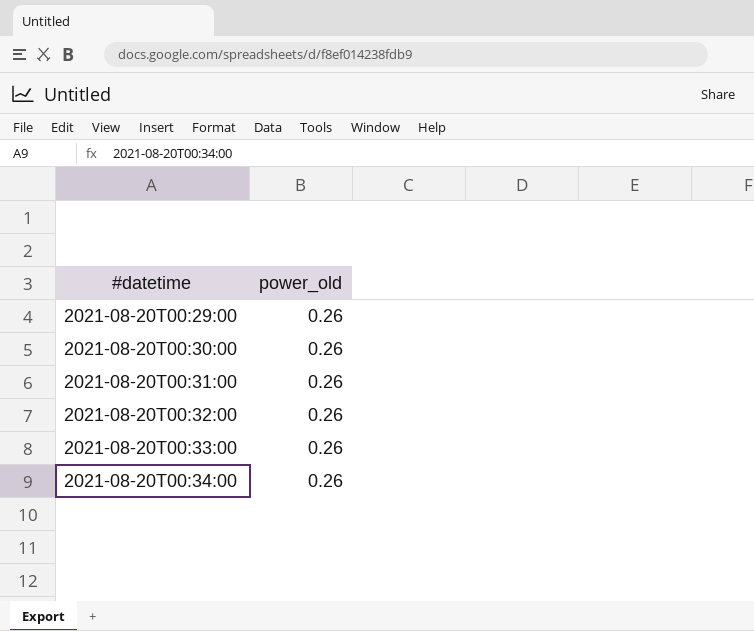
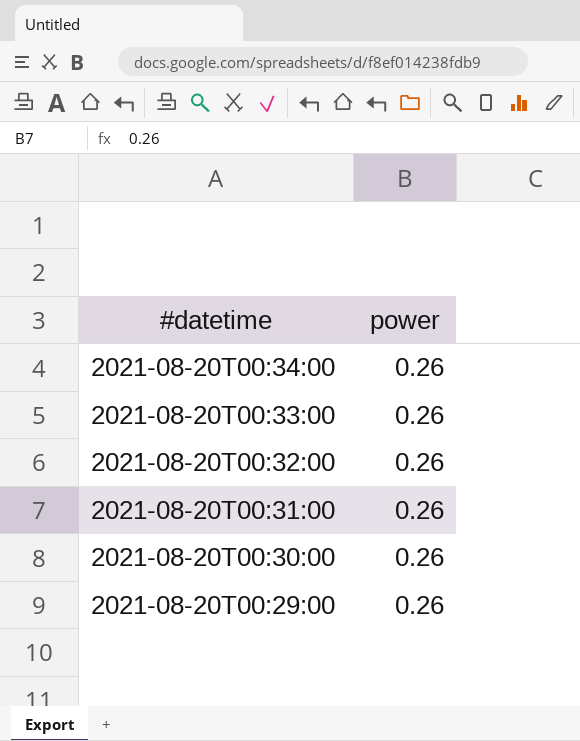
row order: #datetime ascending -> #datetime descending
column name: power_old -> power

